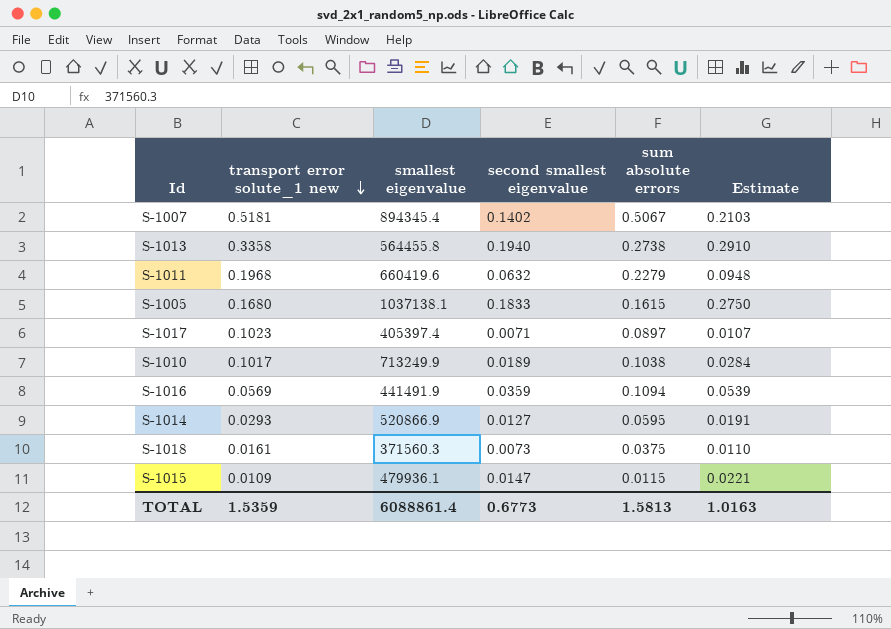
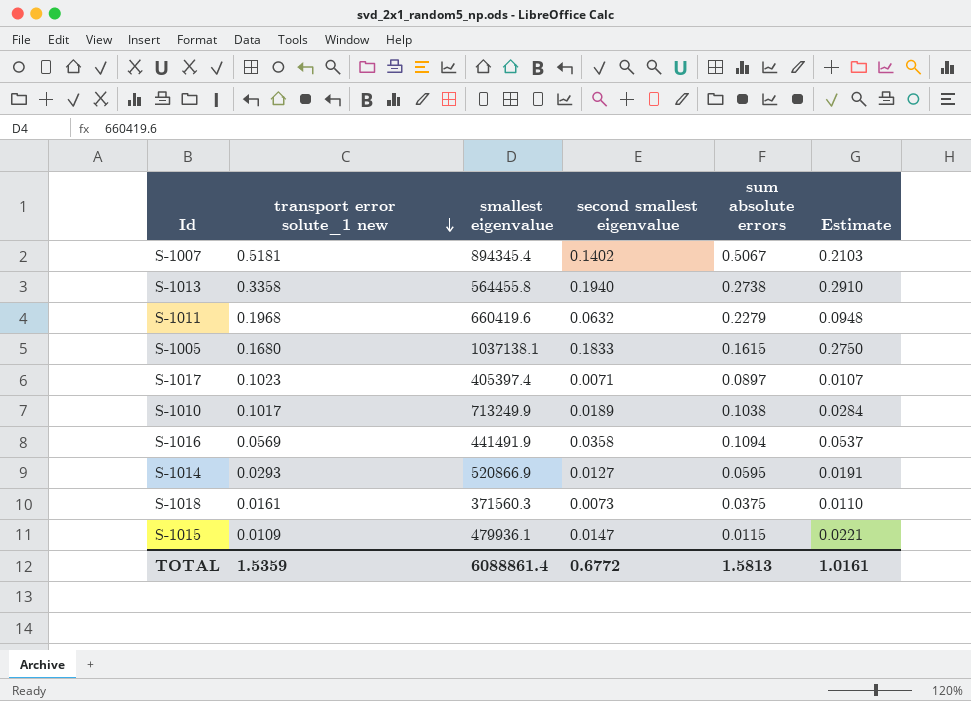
S-1016 | second smallest eigenvalue: 0.0359 -> 0.0358
S-1016 | Estimate: 0.0539 -> 0.0537
TOTAL | second smallest eigenvalue: 0.6773 -> 0.6772
TOTAL | Estimate: 1.0163 -> 1.0161

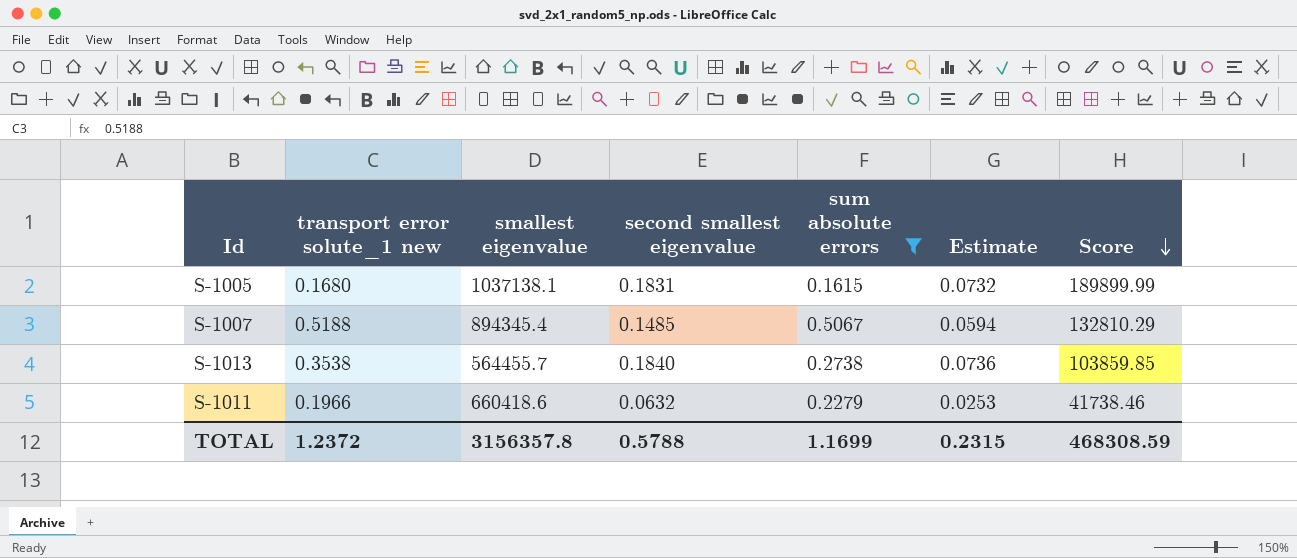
filter: none -> sum absolute errors >= 0.1615
row order: transport error solute_1 new descending -> Score descending
column Estimate | formula: [second smallest eigenvalue] * 1.5 -> [second smallest eigenvalue] * 0.4
column Score | formula: none -> [smallest eigenvalue] * [second smallest eigenvalue]
S-1005 | second smallest eigenvalue: 0.1833 -> 0.1831
S-1007 | transport error solute_1 new: 0.5181 -> 0.5188
S-1007 | second smallest eigenvalue: 0.1402 -> 0.1485
S-1013 | transport error solute_1 new: 0.3358 -> 0.3538
S-1013 | smallest eigenvalue: 564455.8 -> 564455.7
S-1013 | second smallest eigenvalue: 0.1940 -> 0.1840
S-1011 | transport error solute_1 new: 0.1968 -> 0.1966
S-1011 | smallest eigenvalue: 660419.6 -> 660418.6
TOTAL | transport error solute_1 new: 1.5359 -> 1.2372
TOTAL | smallest eigenvalue: 6088861.4 -> 3156357.8
TOTAL | second smallest eigenvalue: 0.6772 -> 0.5788
TOTAL | sum absolute errors: 1.5813 -> 1.1699
TOTAL | Estimate: 1.0161 -> 0.2315

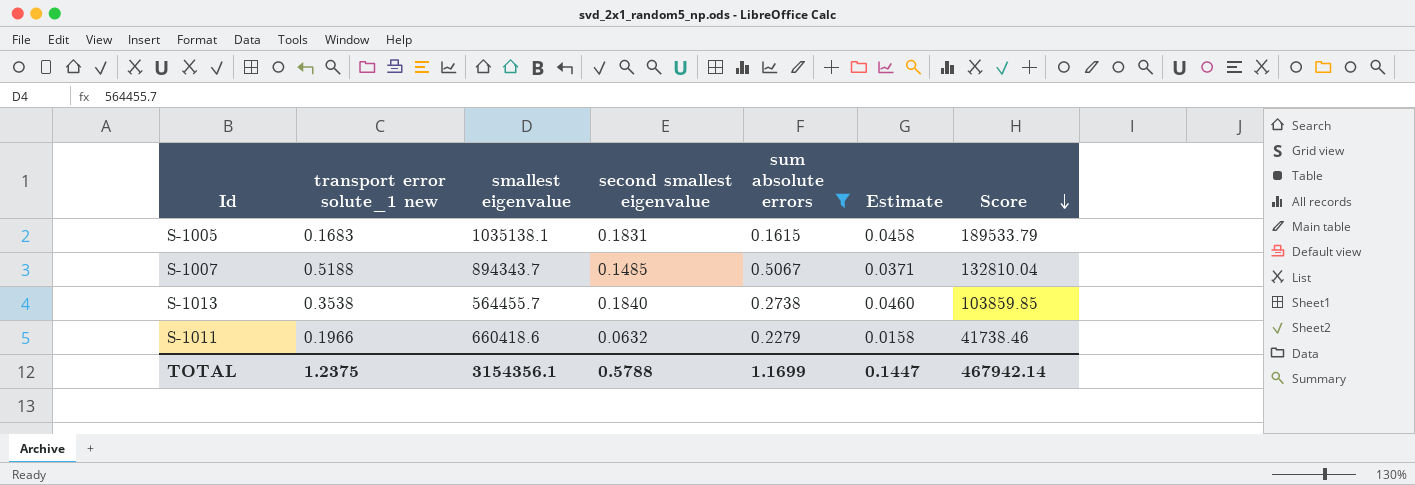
column Estimate | formula: [second smallest eigenvalue] * 0.4 -> [second smallest eigenvalue] * 0.25
S-1005 | transport error solute_1 new: 0.1680 -> 0.1683
S-1005 | smallest eigenvalue: 1037138.1 -> 1035138.1
S-1005 | Score: 189899.99 -> 189533.79
S-1007 | smallest eigenvalue: 894345.4 -> 894343.7
S-1007 | Score: 132810.29 -> 132810.04
TOTAL | transport error solute_1 new: 1.2372 -> 1.2375
TOTAL | smallest eigenvalue: 3156357.8 -> 3154356.1
TOTAL | Estimate: 0.2315 -> 0.1447
TOTAL | Score: 468308.59 -> 467942.14

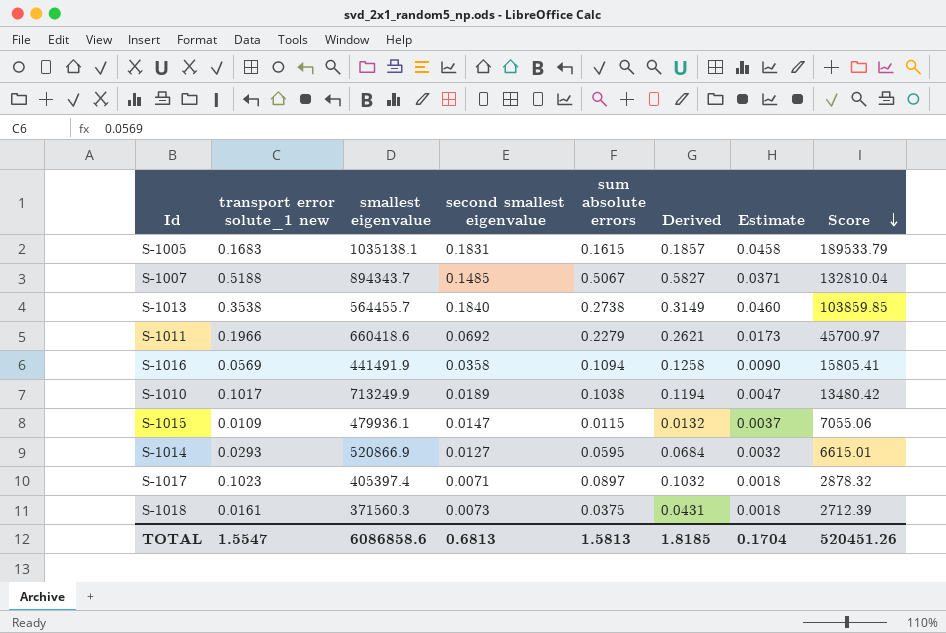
filter: sum absolute errors >= 0.1615 -> none
column Derived | formula: none -> [sum absolute errors] * 1.15
S-1011 | second smallest eigenvalue: 0.0632 -> 0.0692
S-1011 | Estimate: 0.0158 -> 0.0173
S-1011 | Score: 41738.46 -> 45700.97
TOTAL | transport error solute_1 new: 1.2375 -> 1.5547
TOTAL | smallest eigenvalue: 3154356.1 -> 6086858.6
TOTAL | second smallest eigenvalue: 0.5788 -> 0.6813
TOTAL | sum absolute errors: 1.1699 -> 1.5813
TOTAL | Estimate: 0.1447 -> 0.1704
TOTAL | Score: 467942.14 -> 520451.26

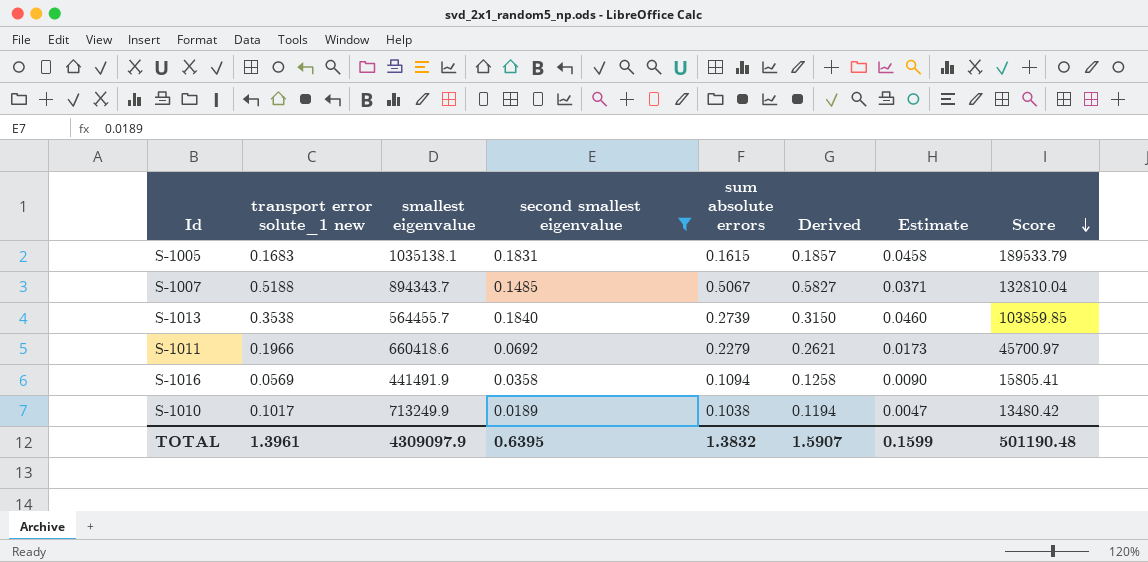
filter: none -> second smallest eigenvalue >= 0.0189
S-1013 | sum absolute errors: 0.2738 -> 0.2739
S-1013 | Derived: 0.3149 -> 0.3150
TOTAL | transport error solute_1 new: 1.5547 -> 1.3961
TOTAL | smallest eigenvalue: 6086858.6 -> 4309097.9
TOTAL | second smallest eigenvalue: 0.6813 -> 0.6395
TOTAL | sum absolute errors: 1.5813 -> 1.3832
TOTAL | Derived: 1.8185 -> 1.5907
TOTAL | Estimate: 0.1704 -> 0.1599
TOTAL | Score: 520451.26 -> 501190.48

